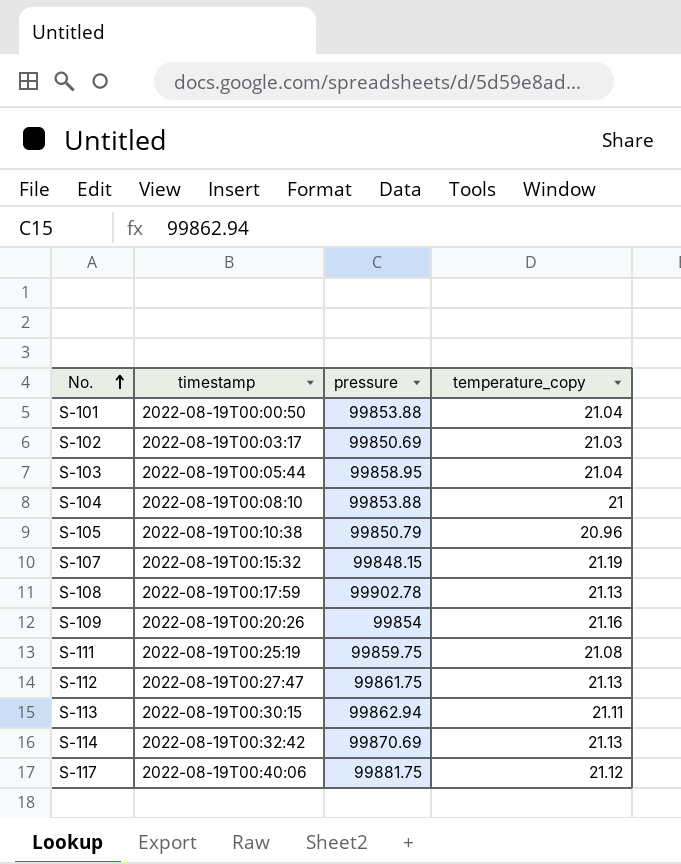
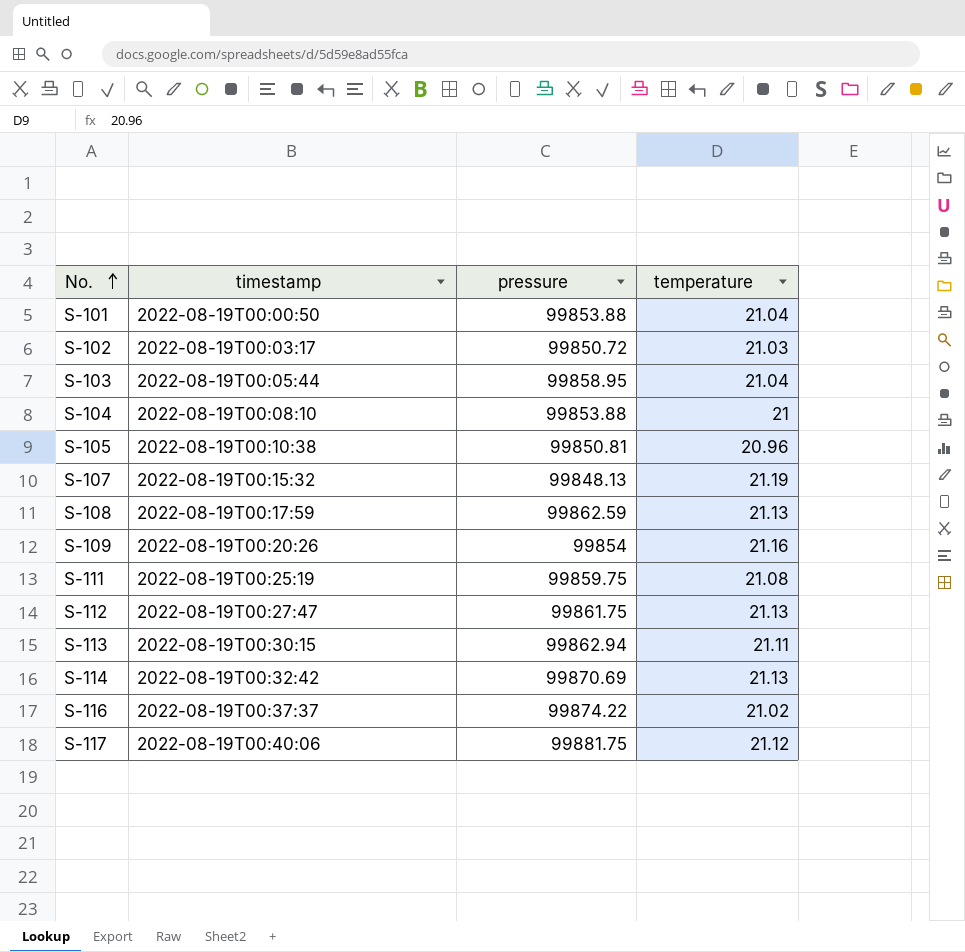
column name: temperature_copy -> temperature
S-102 | pressure: 99850.69 -> 99850.72
S-105 | pressure: 99850.79 -> 99850.81
S-107 | pressure: 99848.15 -> 99848.13
S-108 | pressure: 99902.78 -> 99862.59
row S-116: none -> 2022-08-19T00:37:37 | 99874.22 | 21.02

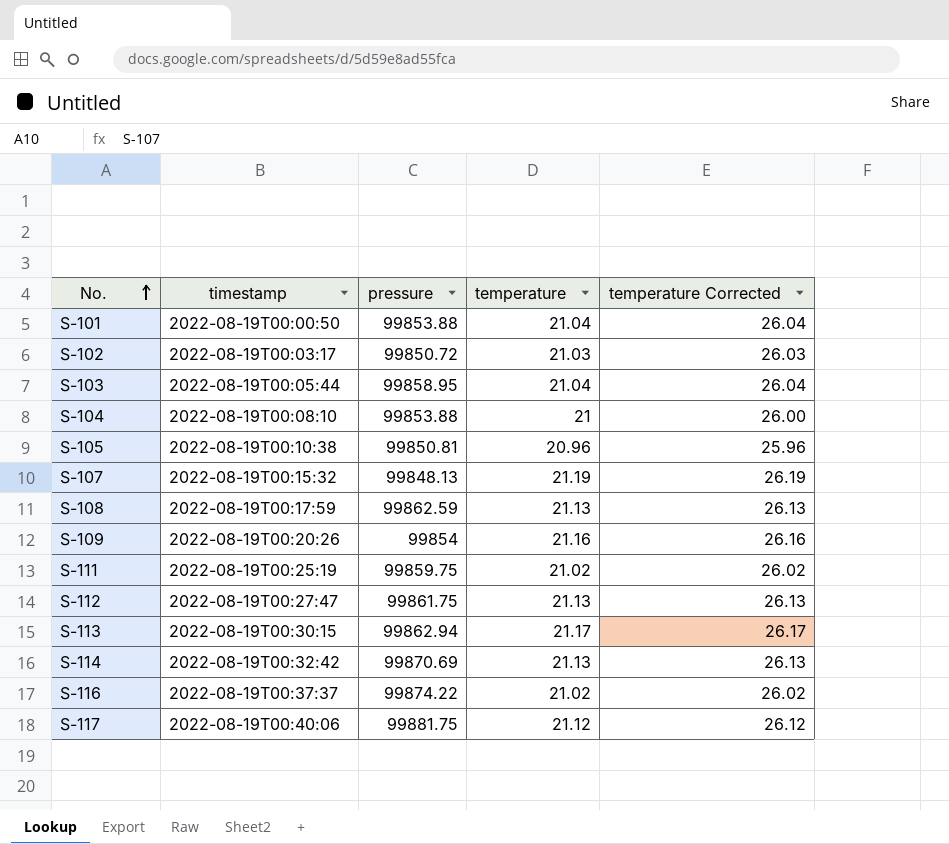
column temperature Corrected | formula: none -> [temperature] + 5
S-111 | temperature: 21.08 -> 21.02
S-113 | temperature: 21.11 -> 21.17

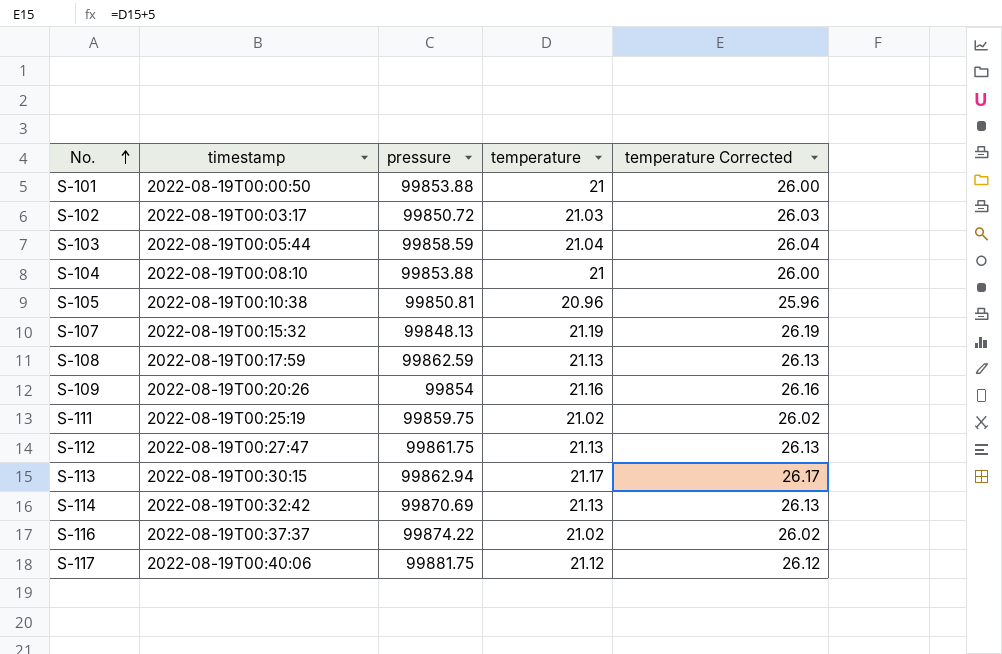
S-101 | temperature: 21.04 -> 21
S-101 | temperature Corrected: 26.04 -> 26.00
S-103 | pressure: 99858.95 -> 99858.59

